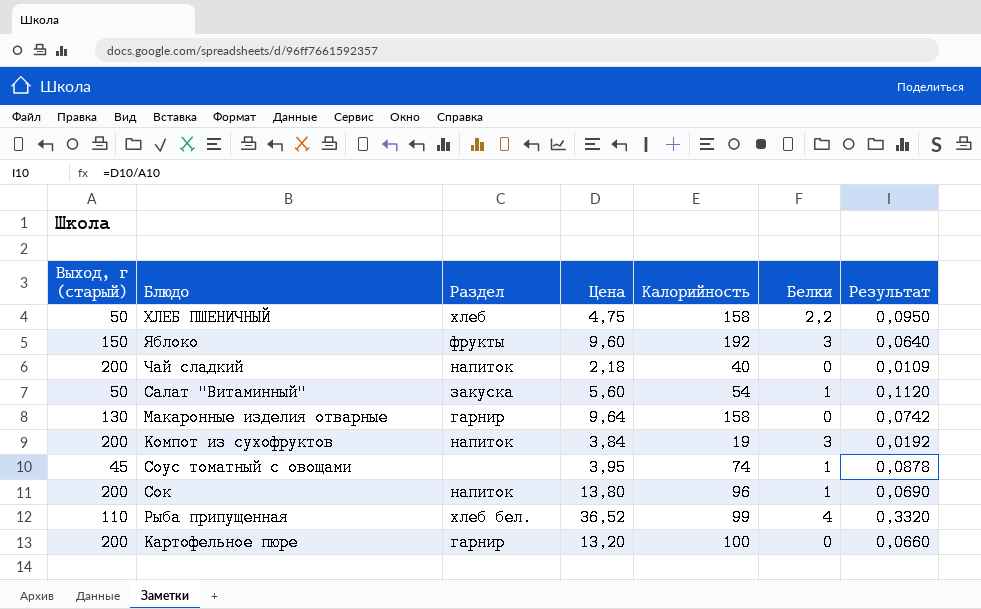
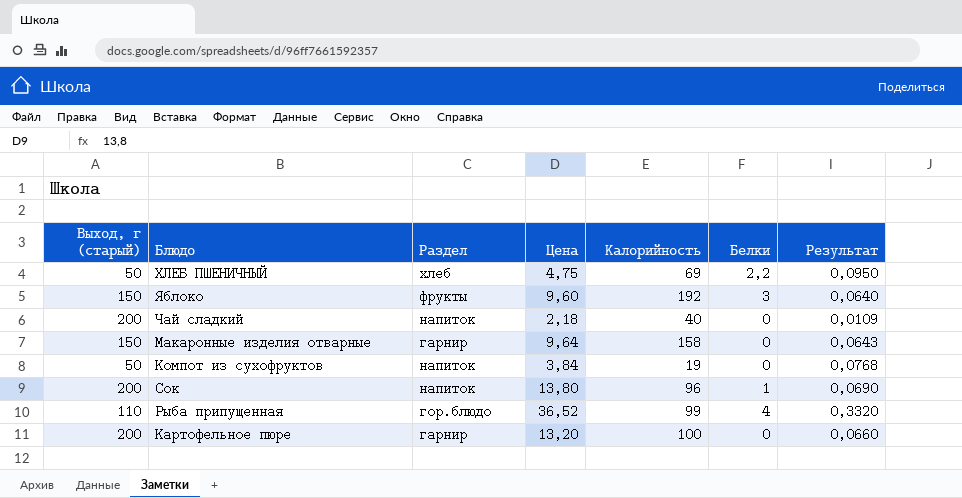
row Салат "Витаминный": 50 | закуска | 5,60 | 54 | 1 | 0,1120 -> none
row Соус томатный с овощами: 45 | none | 3,95 | 74 | 1 | 0,0878 -> none
ХЛЕБ ПШЕНИЧНЫЙ | Калорийность: 158 -> 69
Макаронные изделия отварные | Выход, г (старый): 130 -> 150
Макаронные изделия отварные | Результат: 0,0742 -> 0,0643
Компот из сухофруктов | Выход, г (старый): 200 -> 50
Компот из сухофруктов | Белки: 3 -> 0
Компот из сухофруктов | Результат: 0,0192 -> 0,0768
Рыба припущенная | Раздел: хлеб бел. -> гор.блюдо

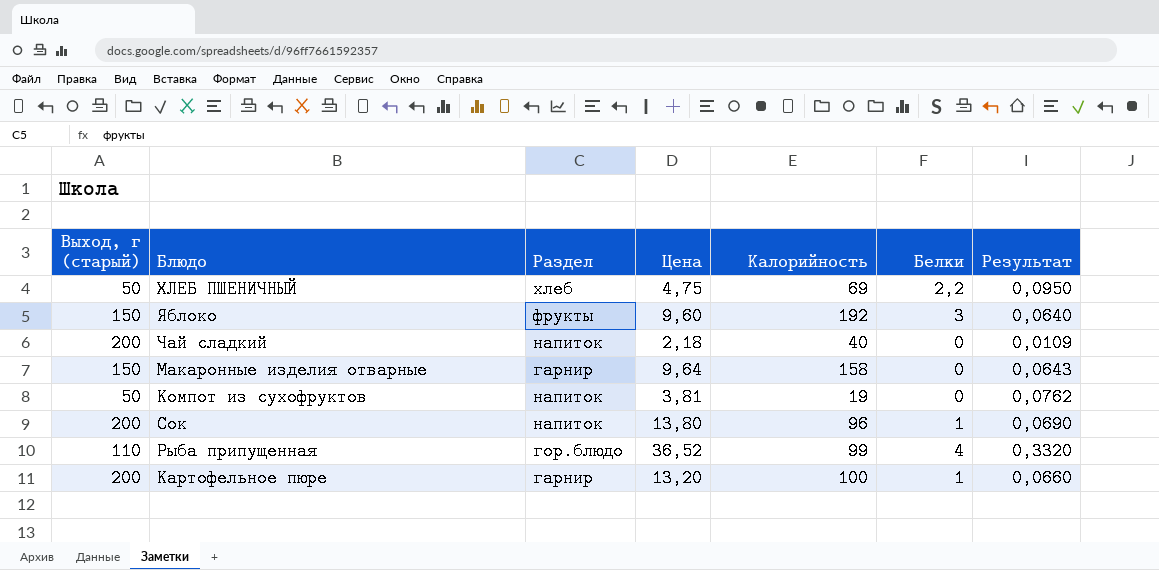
Компот из сухофруктов | Цена: 3,84 -> 3,81
Компот из сухофруктов | Результат: 0,0768 -> 0,0762
Картофельное пюре | Белки: 0 -> 1

